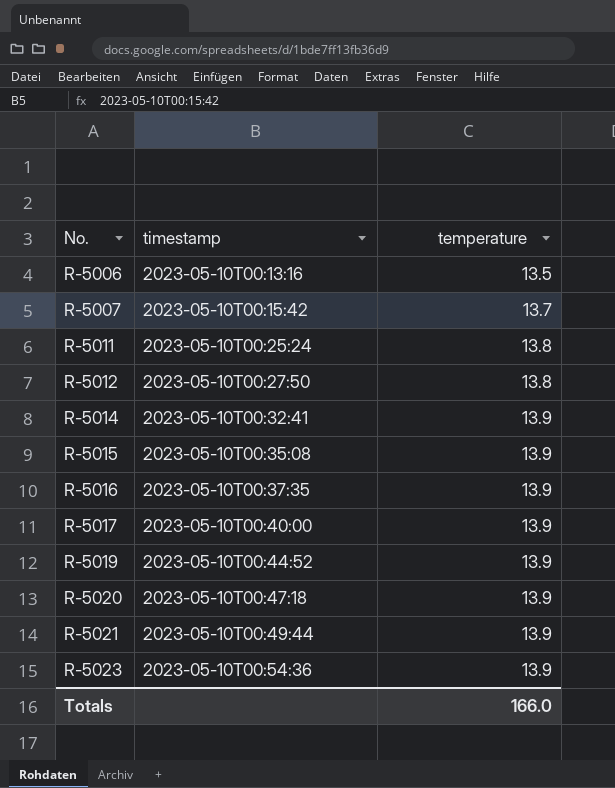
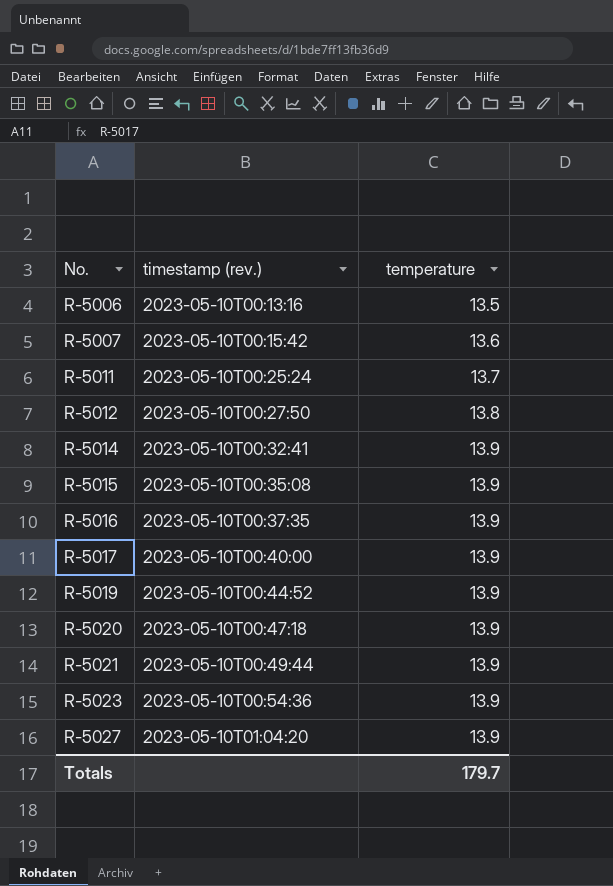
column name: timestamp -> timestamp (rev.)
R-5007 | temperature: 13.7 -> 13.6
R-5011 | temperature: 13.8 -> 13.7
row R-5027: none -> 2023-05-10T01:04:20 | 13.9
Totals | temperature: 166.0 -> 179.7

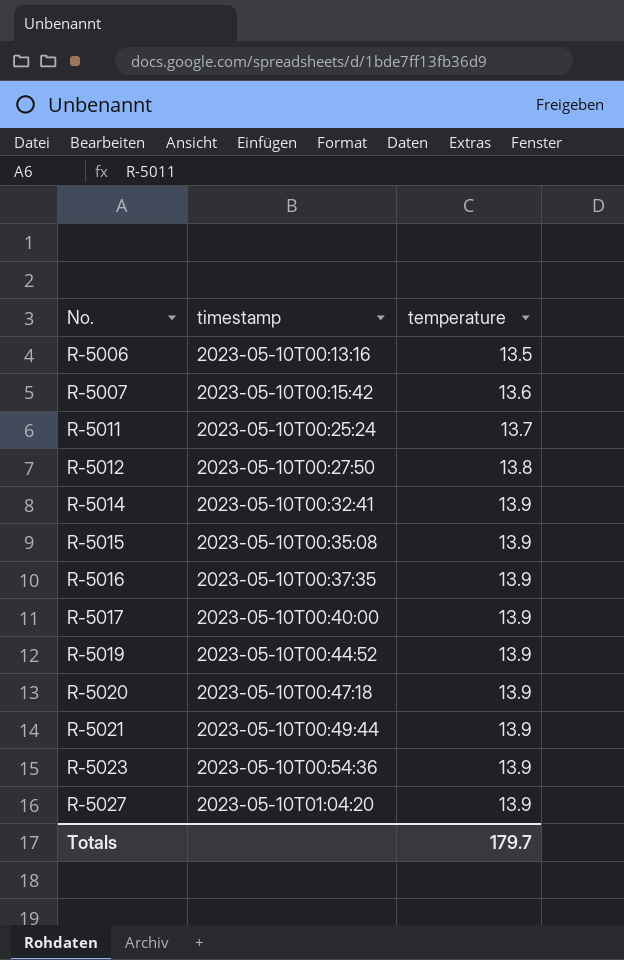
column name: timestamp (rev.) -> timestamp

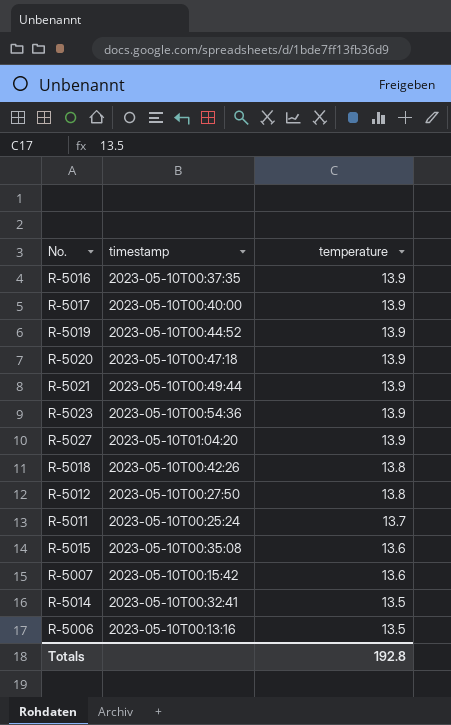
row order: No. ascending -> temperature descending
row R-5018: none -> 2023-05-10T00:42:26 | 13.8
R-5015 | temperature: 13.9 -> 13.6
R-5014 | temperature: 13.9 -> 13.5
Totals | temperature: 179.7 -> 192.8

